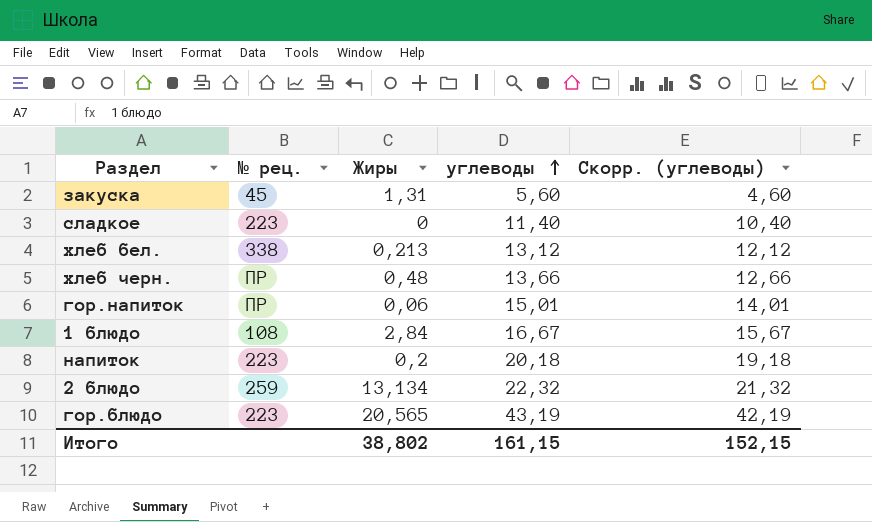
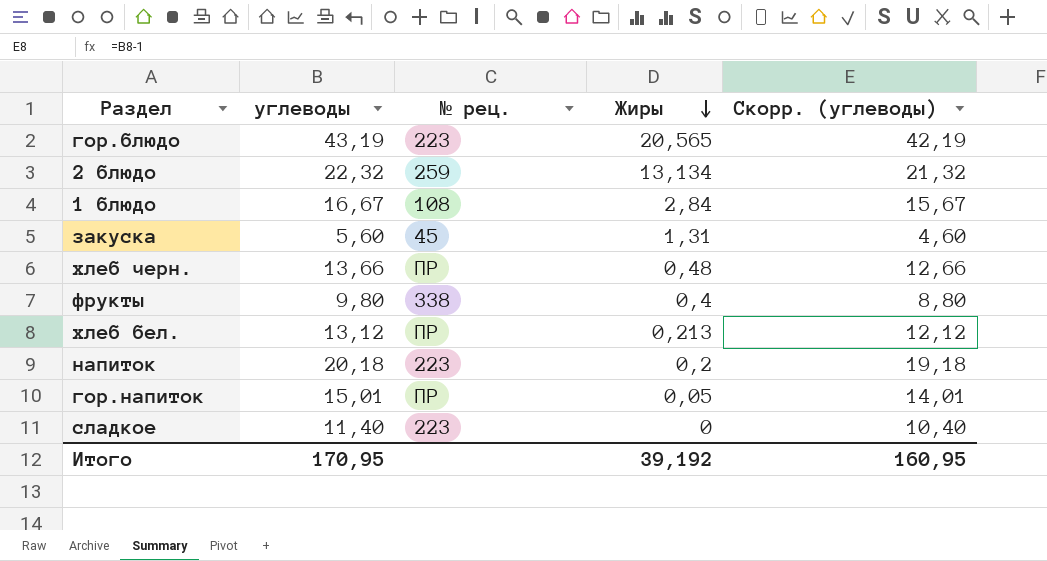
row order: углеводы ascending -> Жиры descending
column углеводы | position: 4 -> 2
row фрукты: none -> 9,80 | 338 | 0,4 | 8,80
хлеб бел. | № рец.: 338 -> ПР
гор.напиток | Жиры: 0,06 -> 0,05
Итого | углеводы: 161,15 -> 170,95
Итого | Жиры: 38,802 -> 39,192
Итого | Скорр. (углеводы): 152,15 -> 160,95

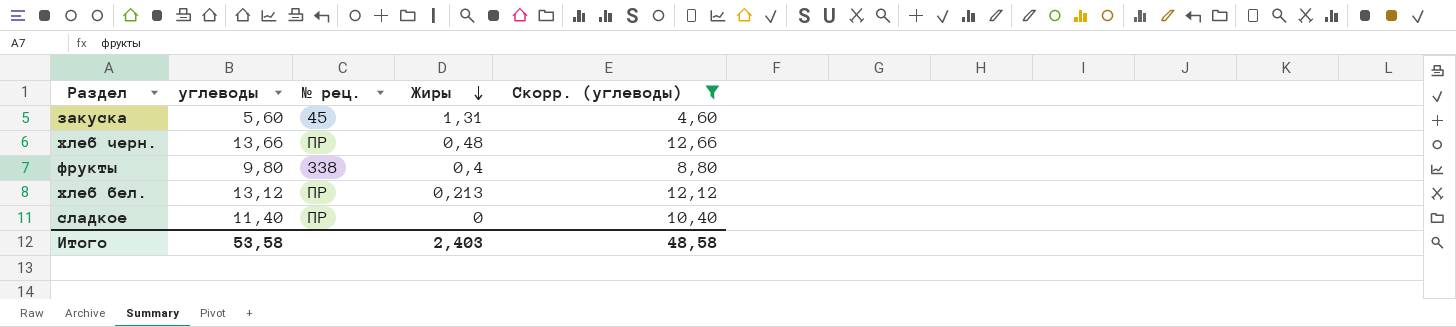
filter: none -> Скорр. (углеводы) <= 12,66
сладкое | № рец.: 223 -> ПР
Итого | углеводы: 170,95 -> 53,58
Итого | Жиры: 39,192 -> 2,403
Итого | Скорр. (углеводы): 160,95 -> 48,58

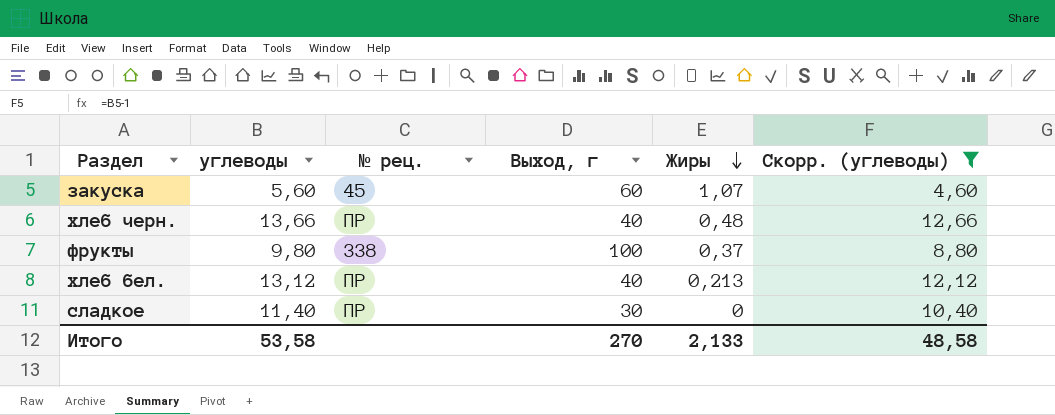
column Выход, г | position: none -> 4
закуска | Жиры: 1,31 -> 1,07
фрукты | Жиры: 0,4 -> 0,37
Итого | Жиры: 2,403 -> 2,133

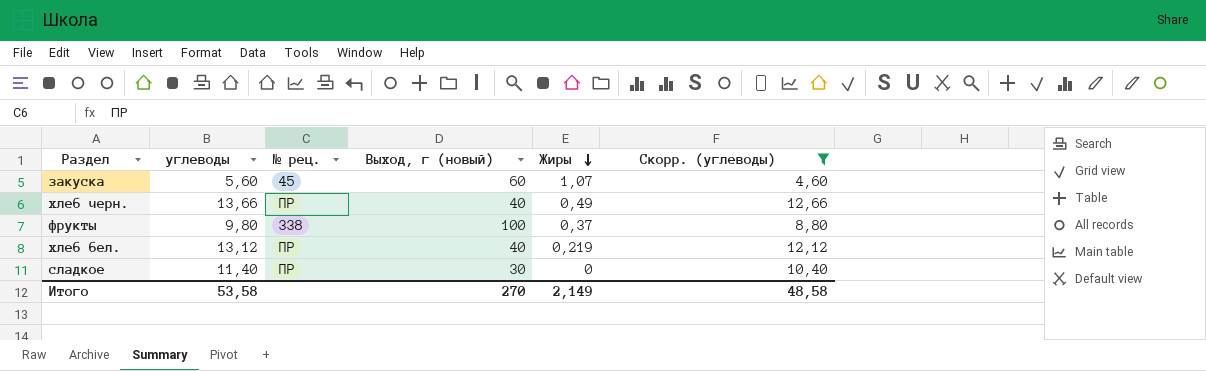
column name: Выход, г -> Выход, г (новый)
хлеб черн. | Жиры: 0,48 -> 0,49
хлеб бел. | Жиры: 0,213 -> 0,219
Итого | Жиры: 2,133 -> 2,149

